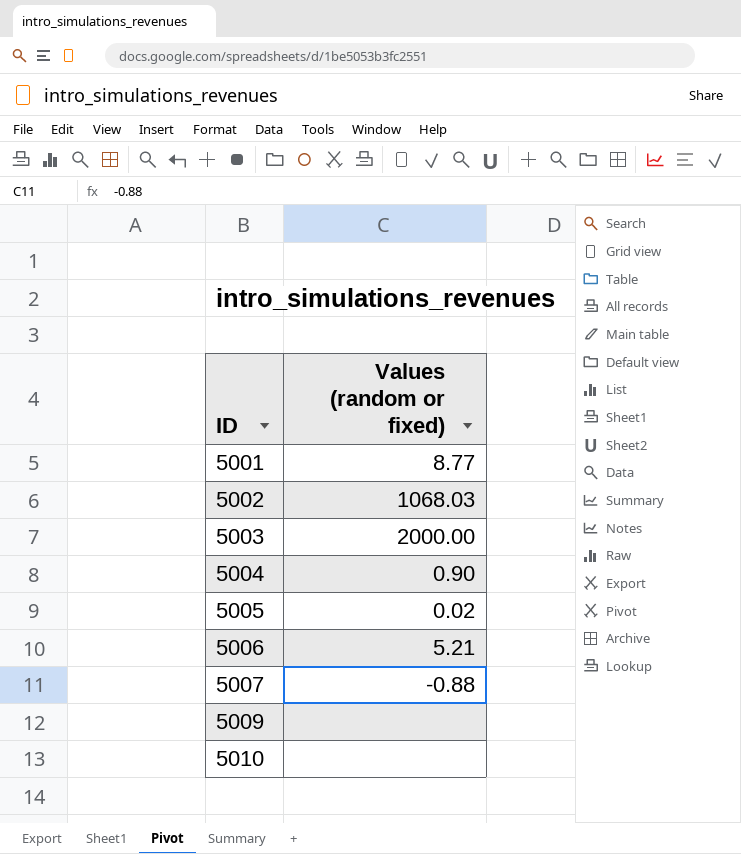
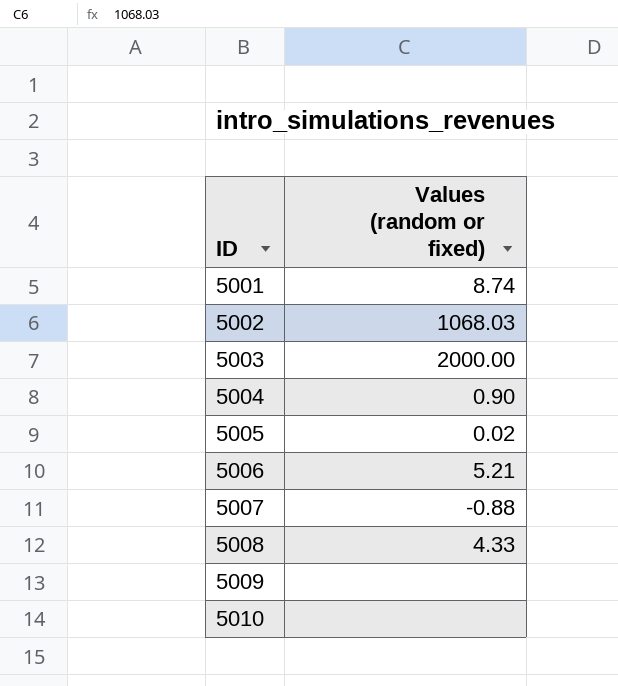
5001 | Values (random or fixed): 8.77 -> 8.74
row 5008: none -> 4.33

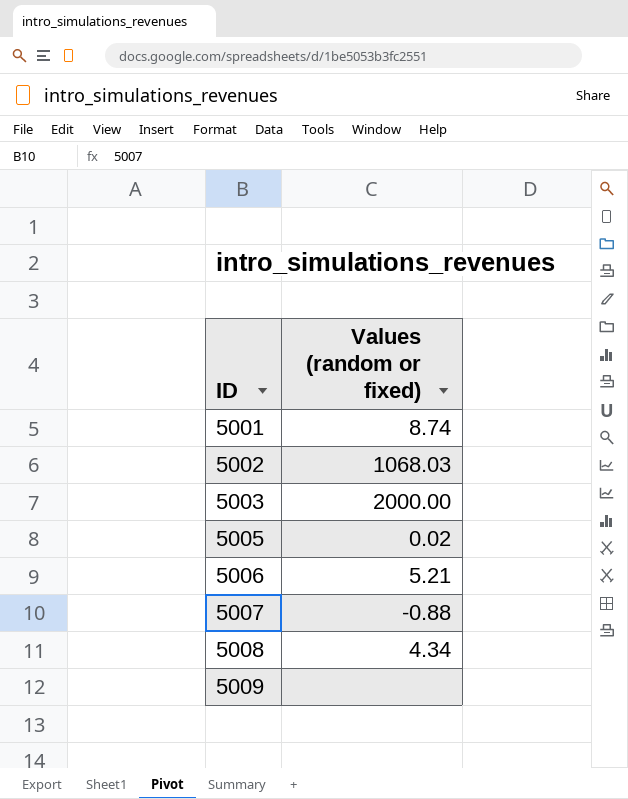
row 5004: 0.90 -> none
row 5010: none -> none
5008 | Values (random or fixed): 4.33 -> 4.34

